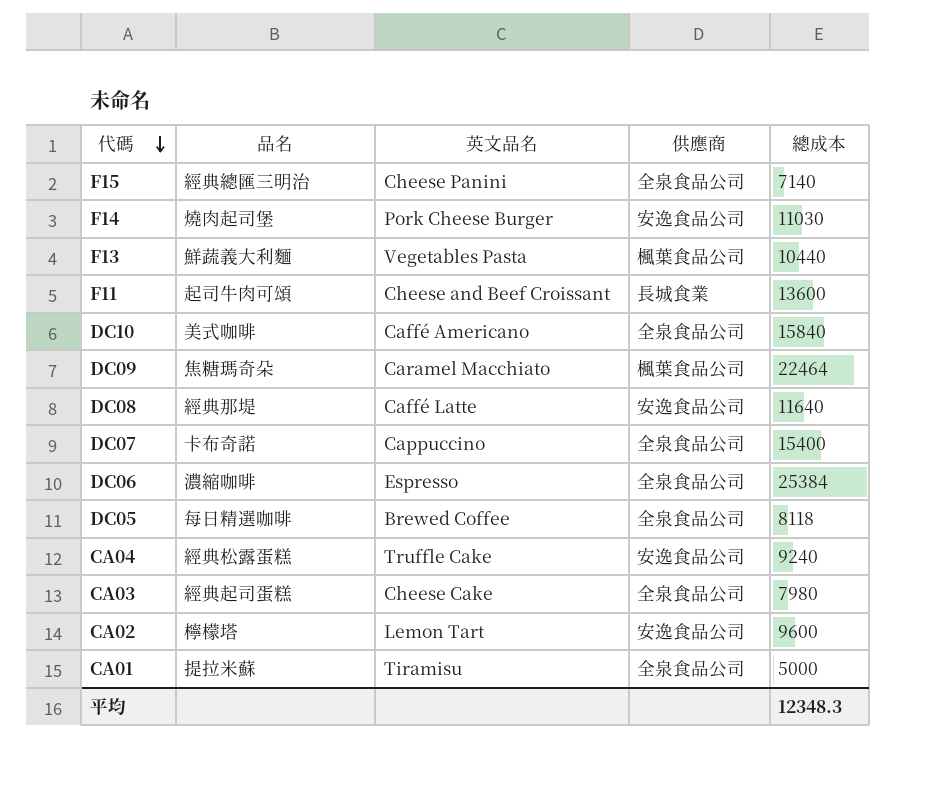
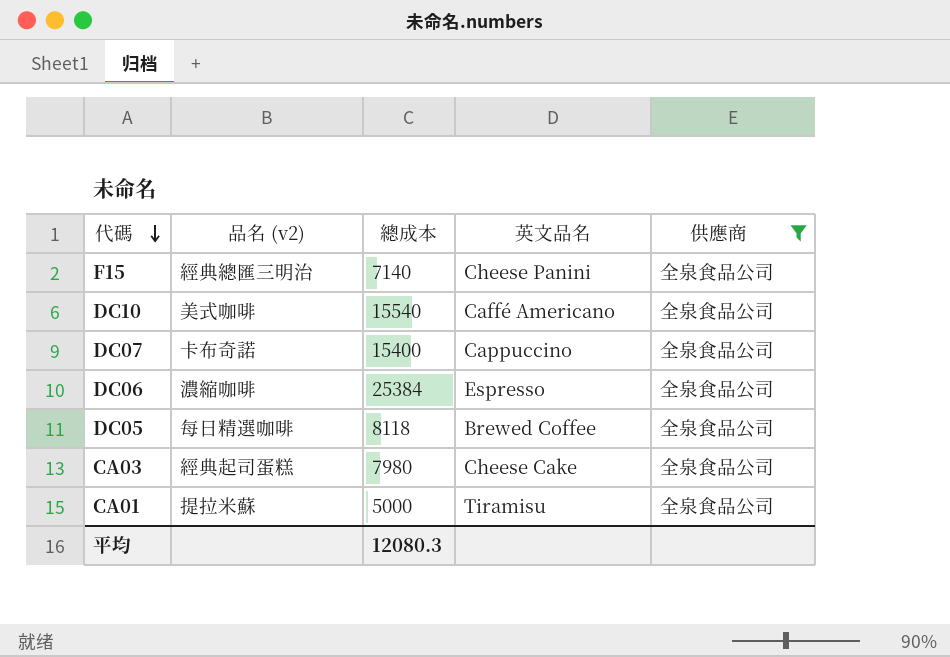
filter: none -> 供應商 = 全泉食品公司
column name: 品名 -> 品名 (v2)
column 總成本 | position: 5 -> 3
DC10 | 總成本: 15840 -> 15540
平均 | 總成本: 12348.3 -> 12080.3

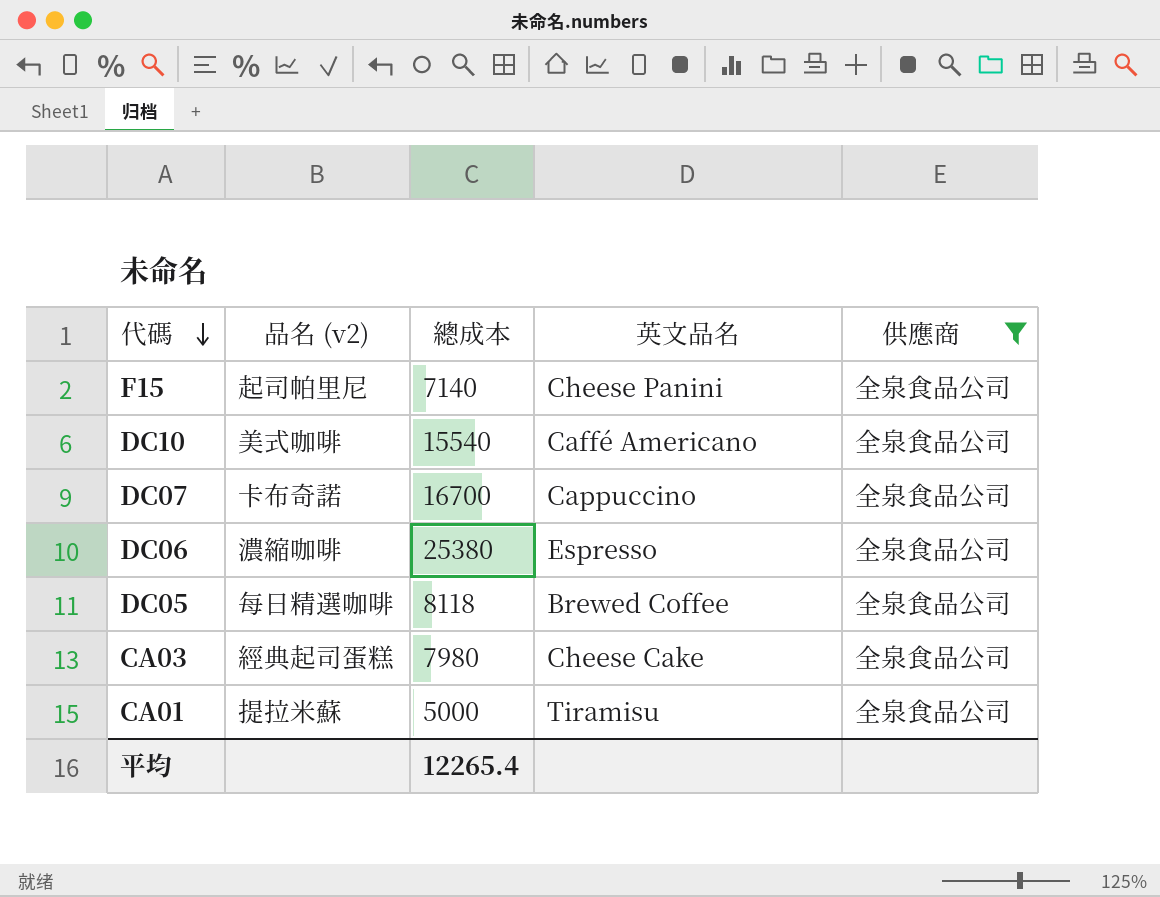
F15 | 品名 (v2): 經典總匯三明治 -> 起司帕里尼
DC07 | 總成本: 15400 -> 16700
DC06 | 總成本: 25384 -> 25380
平均 | 總成本: 12080.3 -> 12265.4

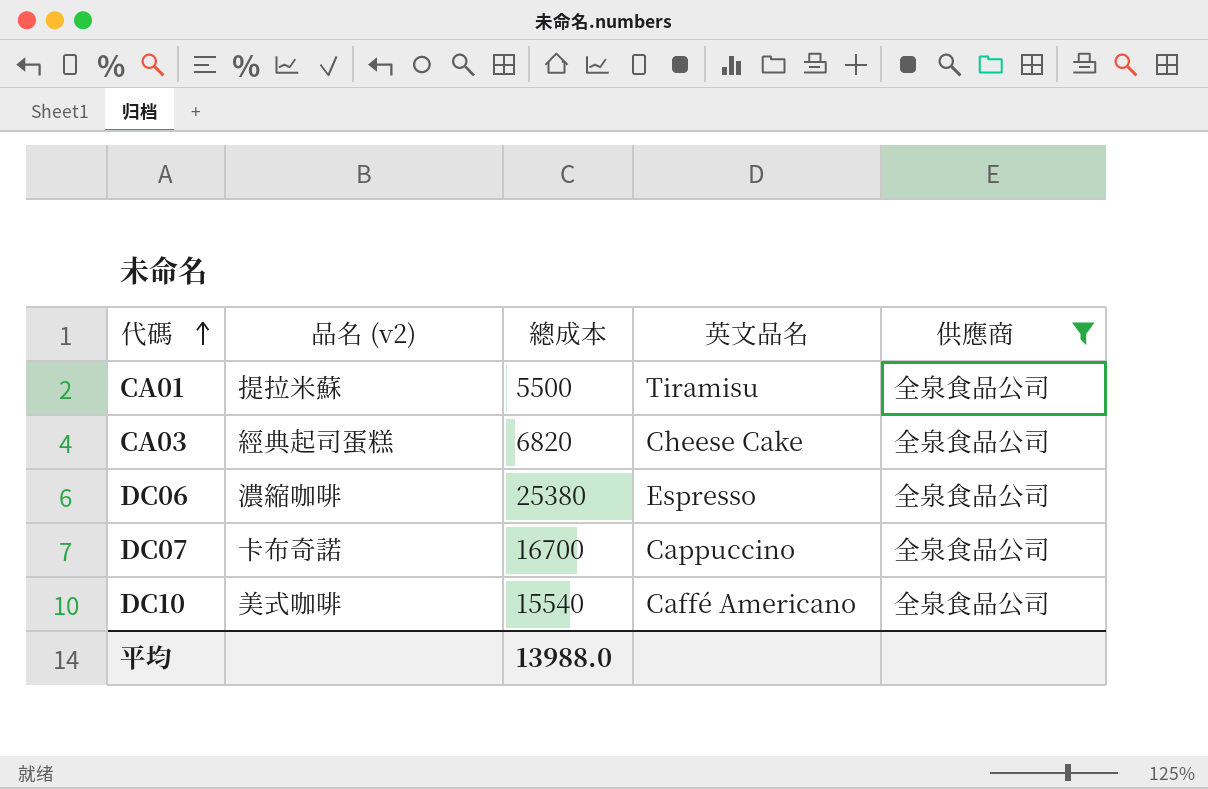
row order: 代碼 descending -> 代碼 ascending
row F15: 起司帕里尼 | 7140 | Cheese Panini | 全泉食品公司 -> none
row DC05: 每日精選咖啡 | 8118 | Brewed Coffee | 全泉食品公司 -> none
CA01 | 總成本: 5000 -> 5500
CA03 | 總成本: 7980 -> 6820
平均 | 總成本: 12265.4 -> 13988.0

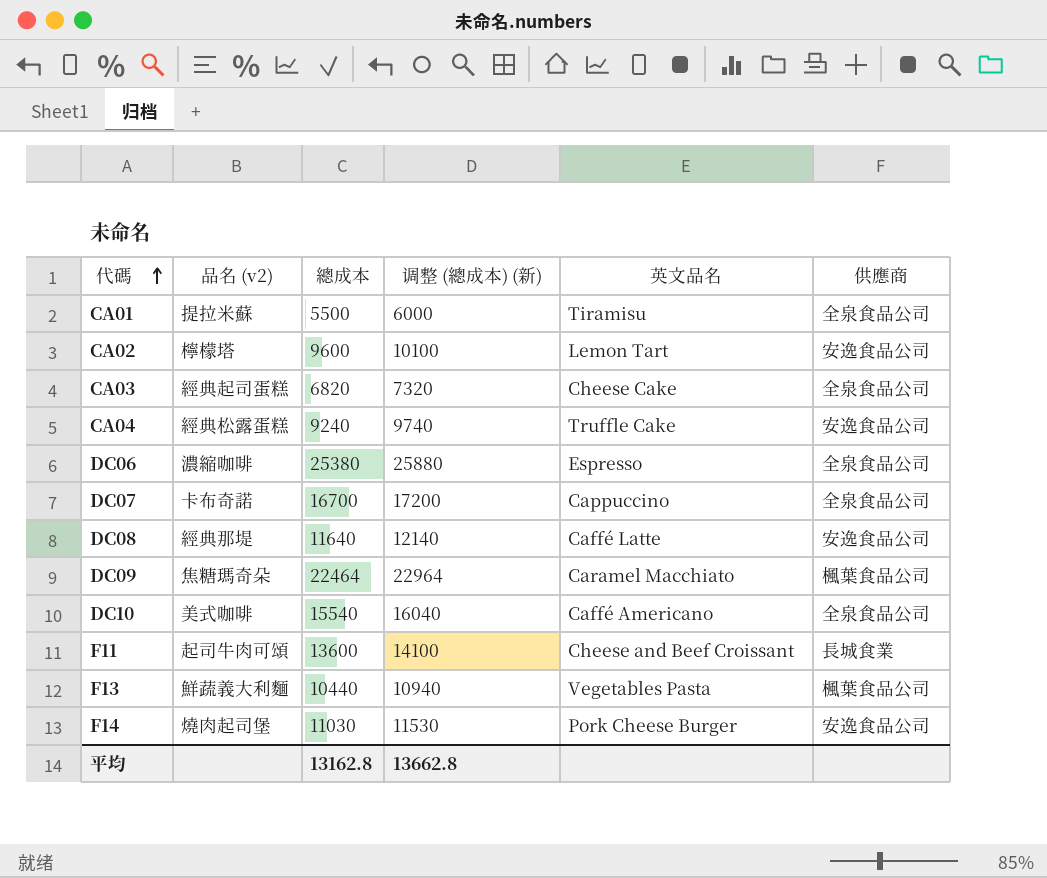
filter: 供應商 = 全泉食品公司 -> none
column 调整 (總成本) (新) | formula: none -> [總成本] + 500
平均 | 總成本: 13988.0 -> 13162.8

